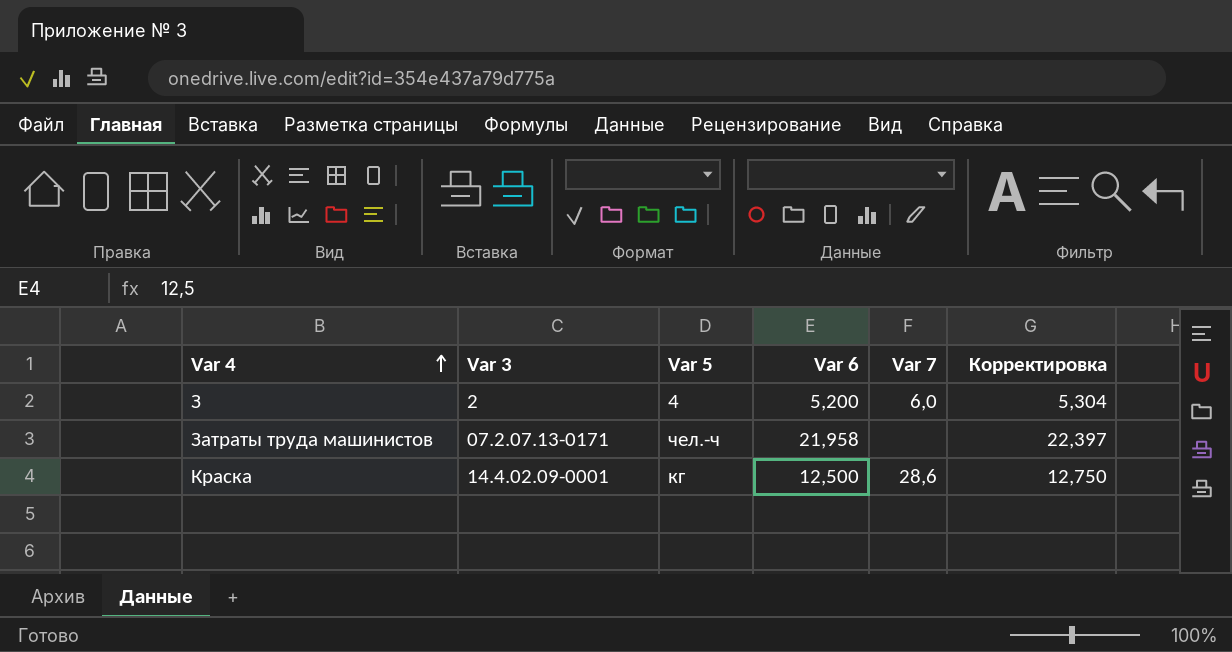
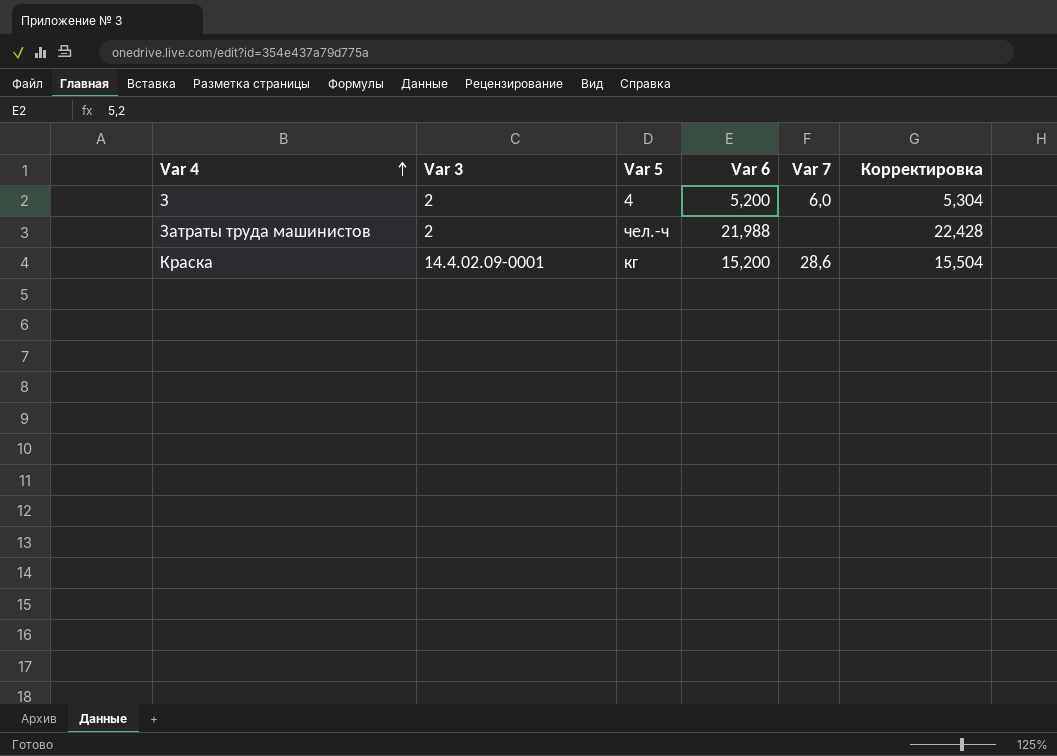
Затраты труда машинистов | Var 3: 07.2.07.13-0171 -> 2
Затраты труда машинистов | Var 6: 21,958 -> 21,988
Затраты труда машинистов | Корректировка: 22,397 -> 22,428
Краска | Var 6: 12,500 -> 15,200
Краска | Корректировка: 12,750 -> 15,504

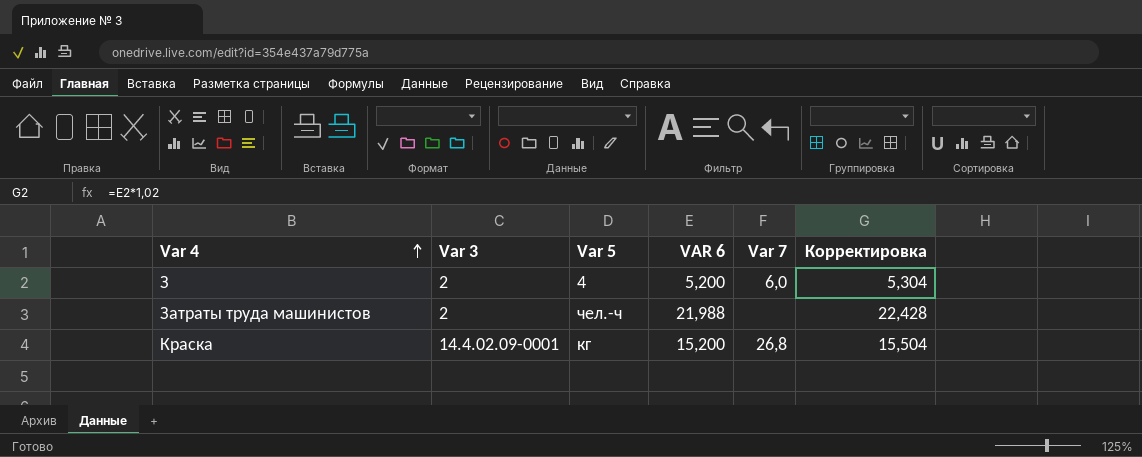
column name: Var 6 -> VAR 6
Краска | Var 7: 28,6 -> 26,8

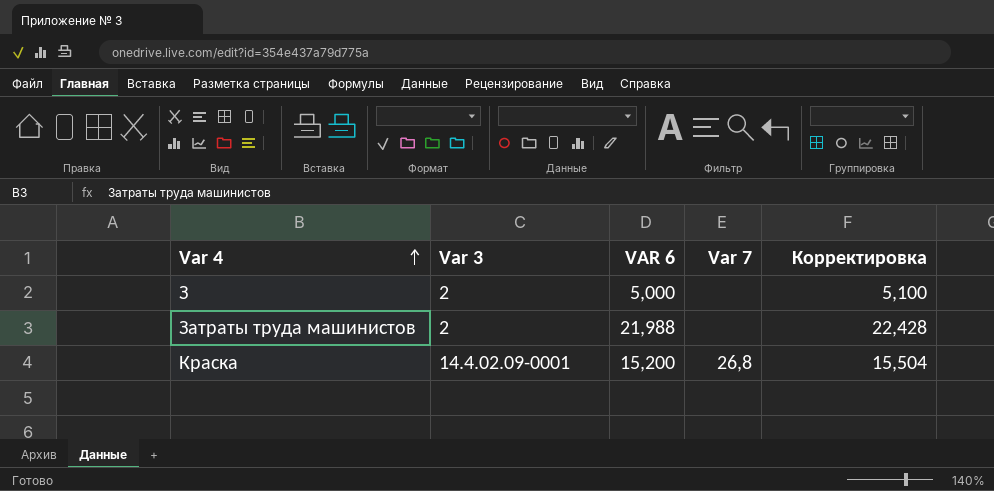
column Var 5 | position: 3 -> none
З | VAR 6: 5,200 -> 5,000
З | Var 7: 6,0 -> none
З | Корректировка: 5,304 -> 5,100

